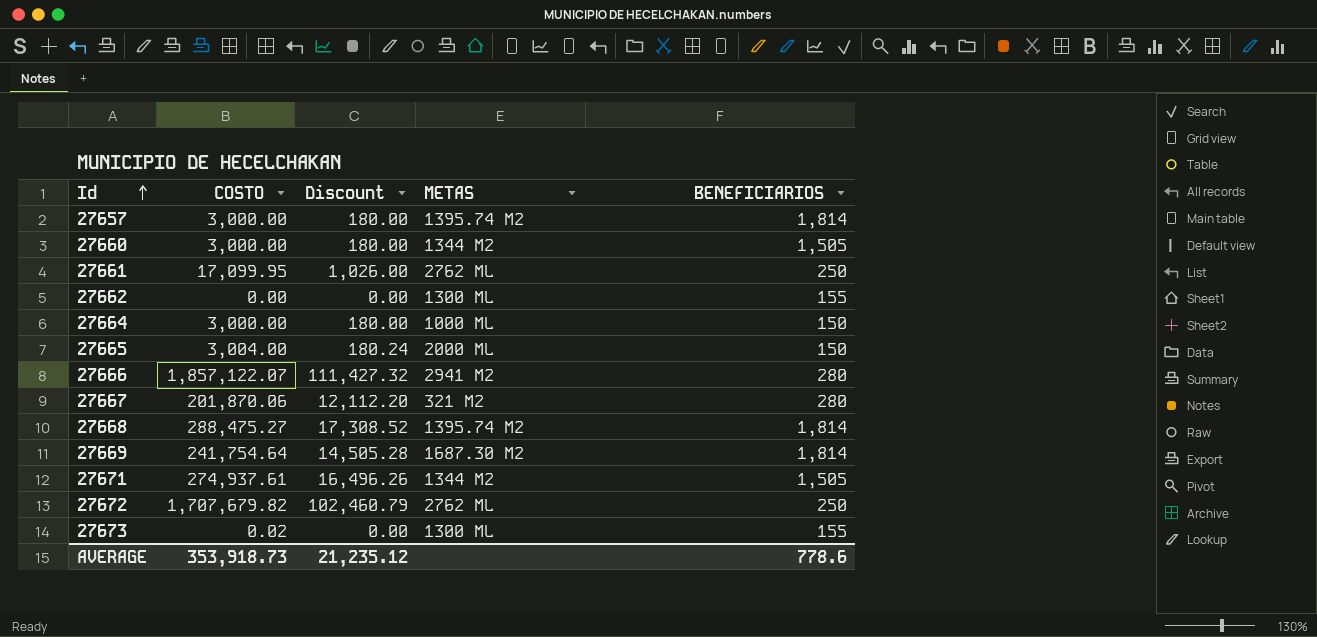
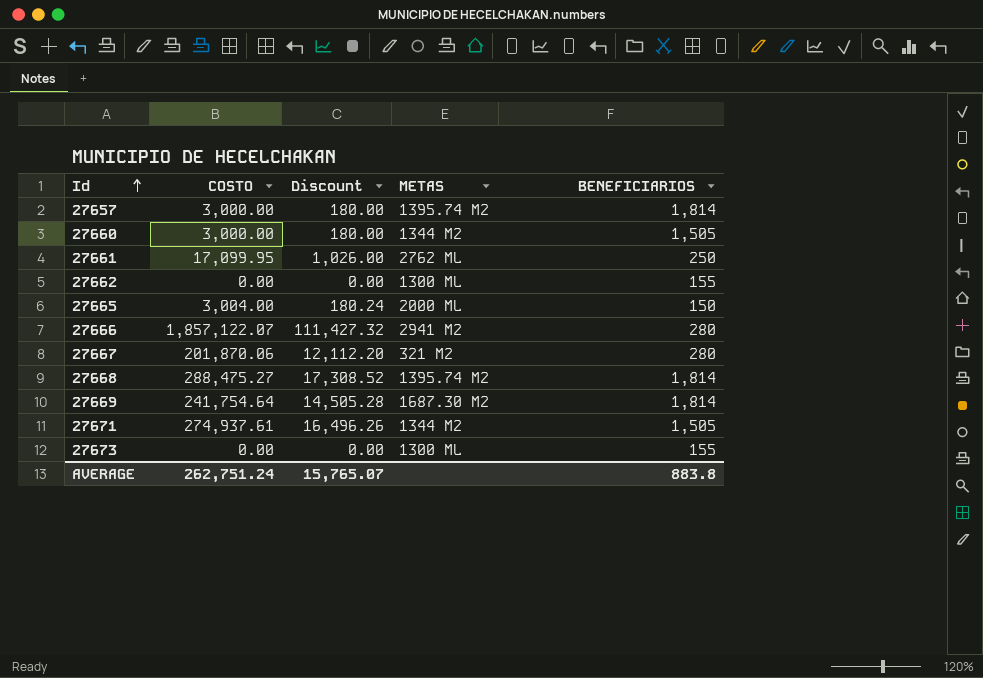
row 27664: 3,000.00 | 180.00 | 1000 ML | 150 -> none
row 27672: 1,707,679.82 | 102,460.79 | 2762 ML | 250 -> none
27673 | COSTO: 0.02 -> 0.00
AVERAGE | COSTO: 353,918.73 -> 262,751.24
AVERAGE | Discount: 21,235.12 -> 15,765.07
AVERAGE | BENEFICIARIOS: 778.6 -> 883.8

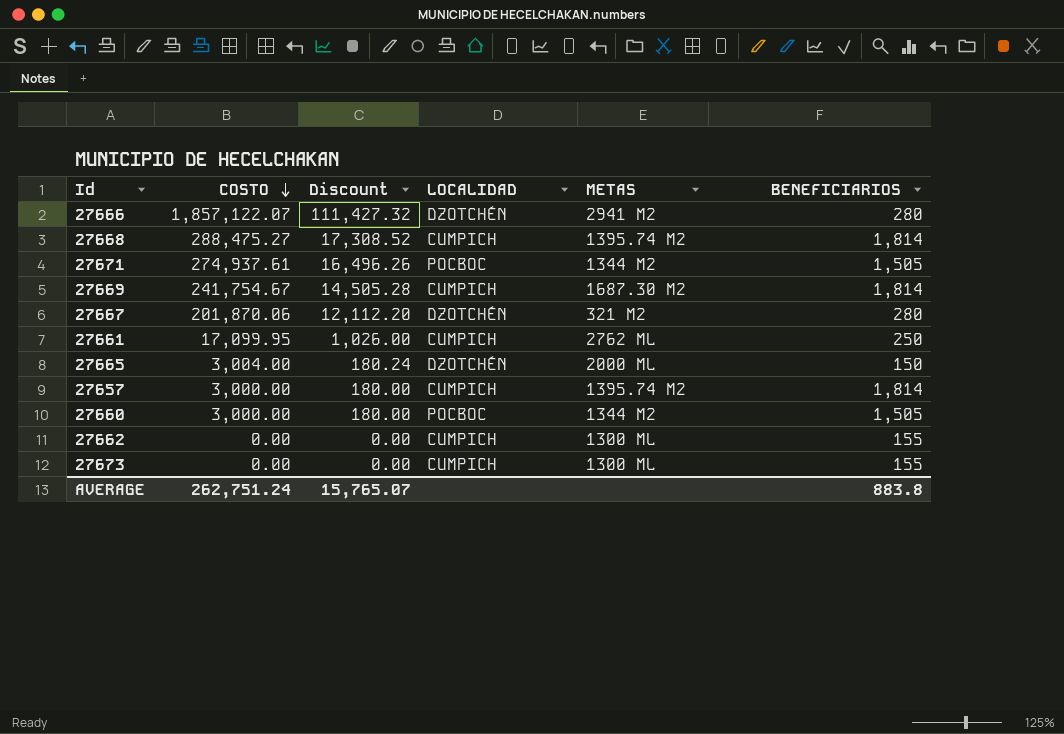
row order: Id ascending -> COSTO descending
column LOCALIDAD | position: none -> 4
27669 | COSTO: 241,754.64 -> 241,754.67

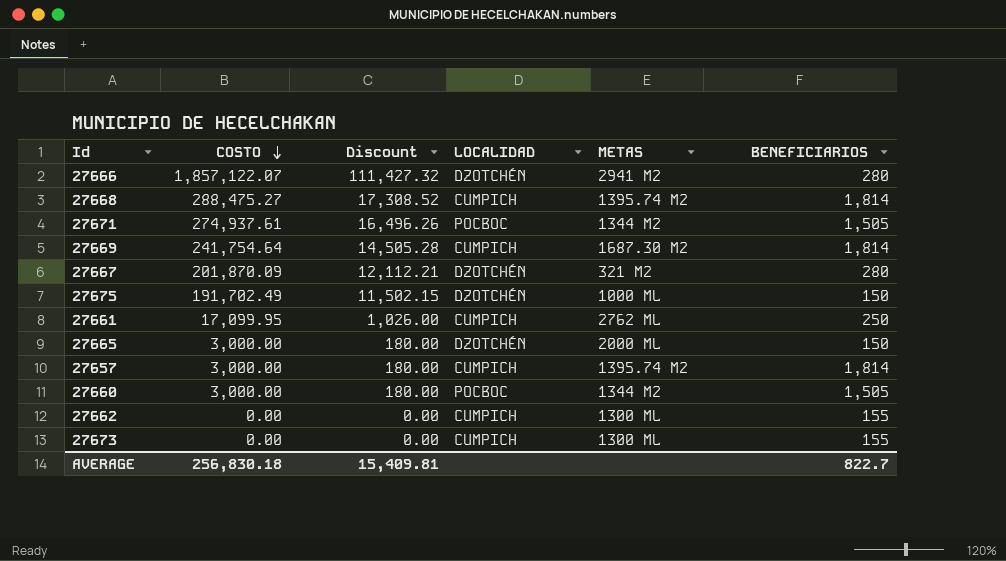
27669 | COSTO: 241,754.67 -> 241,754.64
27667 | COSTO: 201,870.06 -> 201,870.09
27667 | Discount: 12,112.20 -> 12,112.21
row 27675: none -> 191,702.49 | 11,502.15 | DZOTCHÉN | 1000 ML | 150
27665 | COSTO: 3,004.00 -> 3,000.00
27665 | Discount: 180.24 -> 180.00
AVERAGE | COSTO: 262,751.24 -> 256,830.18
AVERAGE | Discount: 15,765.07 -> 15,409.81
AVERAGE | BENEFICIARIOS: 883.8 -> 822.7

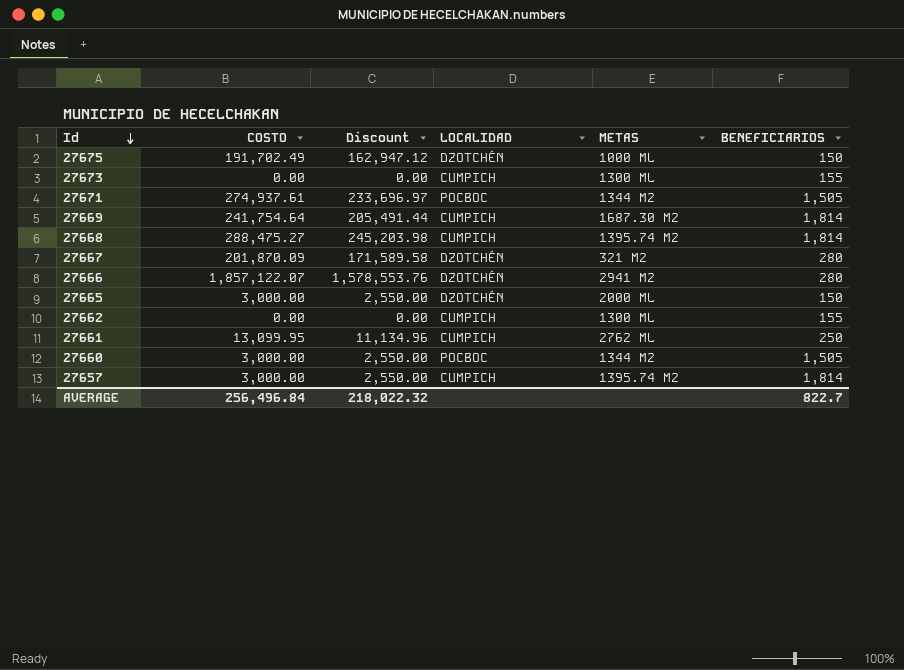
row order: COSTO descending -> Id descending
column Discount | formula: [COSTO] * 0.06 -> [COSTO] * 0.85
27661 | COSTO: 17,099.95 -> 13,099.95
AVERAGE | COSTO: 256,830.18 -> 256,496.84
AVERAGE | Discount: 15,409.81 -> 218,022.32

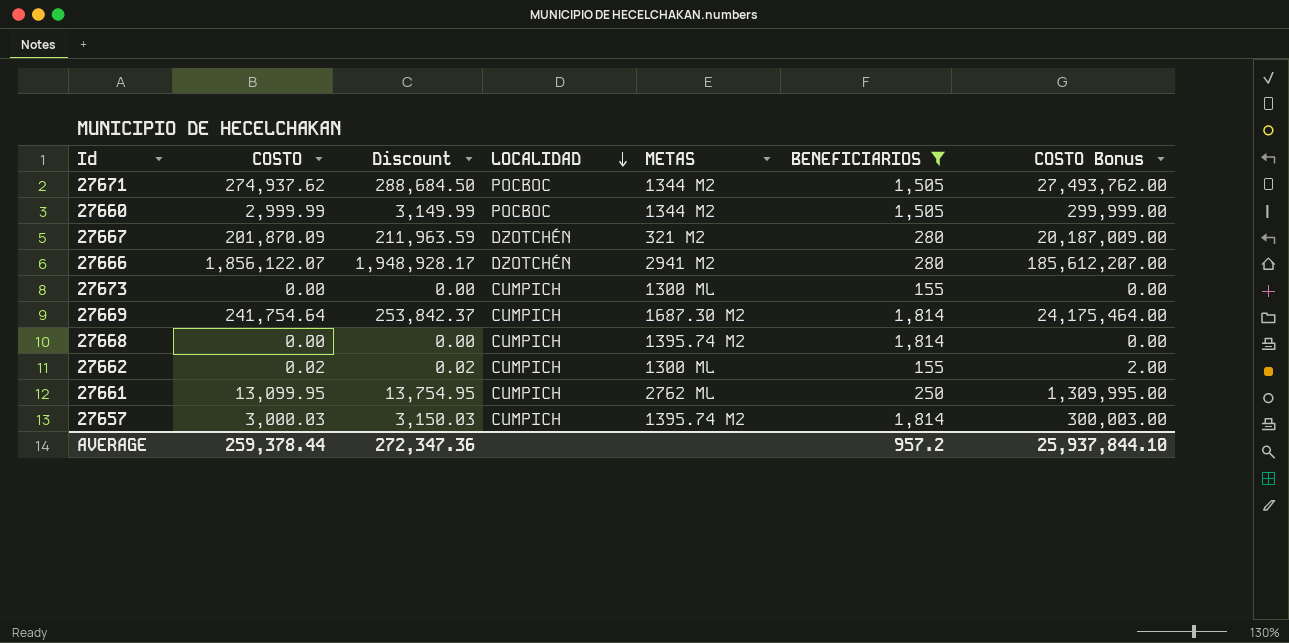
filter: none -> BENEFICIARIOS != 150
row order: Id descending -> LOCALIDAD descending
column Discount | formula: [COSTO] * 0.85 -> [COSTO] * 1.05
column COSTO Bonus | formula: none -> [COSTO] * 100
27671 | COSTO: 274,937.61 -> 274,937.62
27660 | COSTO: 3,000.00 -> 2,999.99
27666 | COSTO: 1,857,122.07 -> 1,856,122.07
27668 | COSTO: 288,475.27 -> 0.00
27662 | COSTO: 0.00 -> 0.02
27657 | COSTO: 3,000.00 -> 3,000.03
AVERAGE | COSTO: 256,496.84 -> 259,378.44
AVERAGE | Discount: 218,022.32 -> 272,347.36
AVERAGE | BENEFICIARIOS: 822.7 -> 957.2

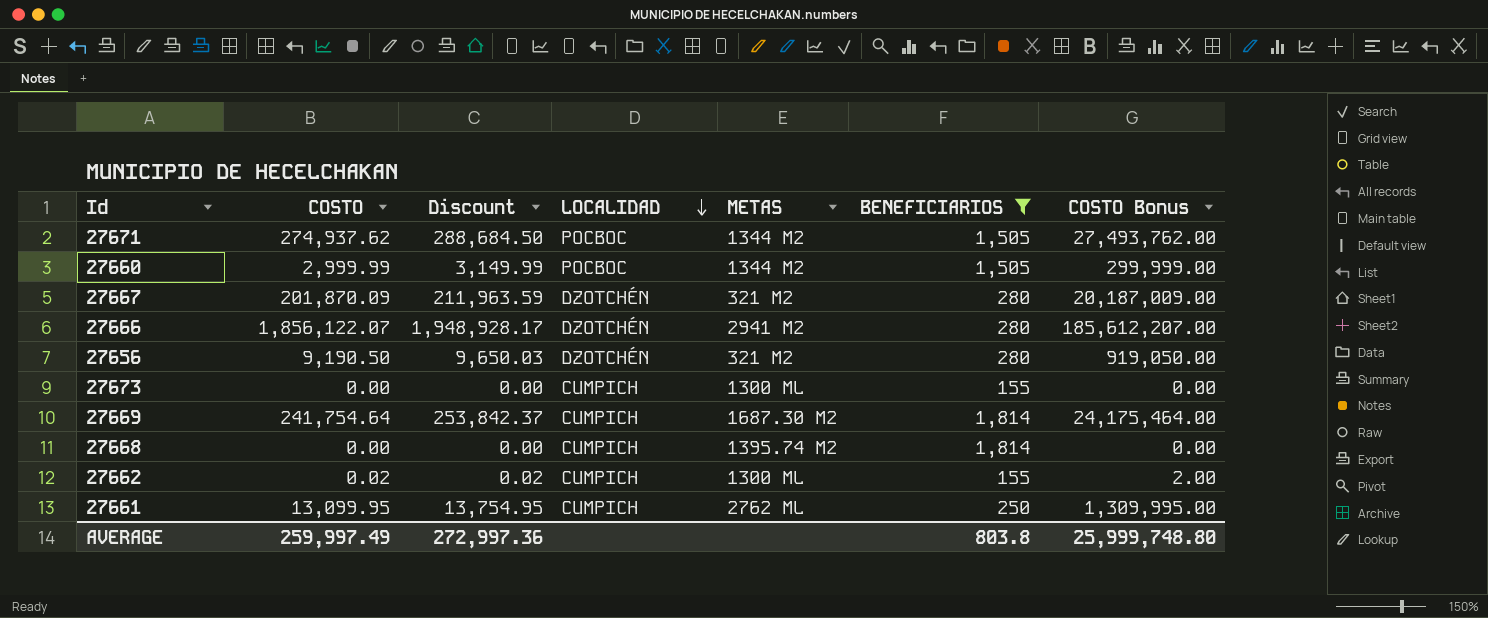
row 27657: 3,000.03 | 3,150.03 | CUMPICH | 1395.74 M2 | 1,814 | 300,003.00 -> none
row 27656: none -> 9,190.50 | 9,650.03 | DZOTCHÉN | 321 M2 | 280 | 919,050.00
AVERAGE | COSTO: 259,378.44 -> 259,997.49
AVERAGE | Discount: 272,347.36 -> 272,997.36
AVERAGE | BENEFICIARIOS: 957.2 -> 803.8
AVERAGE | COSTO Bonus: 25,937,844.10 -> 25,999,748.80

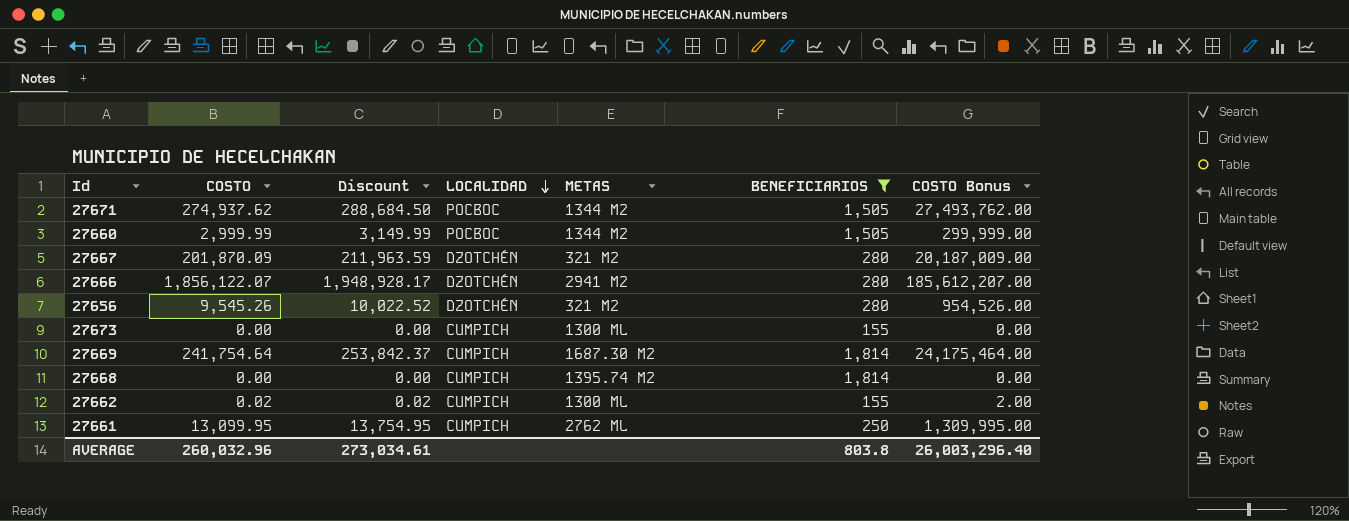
27656 | COSTO: 9,190.50 -> 9,545.26
27656 | Discount: 9,650.03 -> 10,022.52
27656 | COSTO Bonus: 919,050.00 -> 954,526.00
AVERAGE | COSTO: 259,997.49 -> 260,032.96
AVERAGE | Discount: 272,997.36 -> 273,034.61
AVERAGE | COSTO Bonus: 25,999,748.80 -> 26,003,296.40

